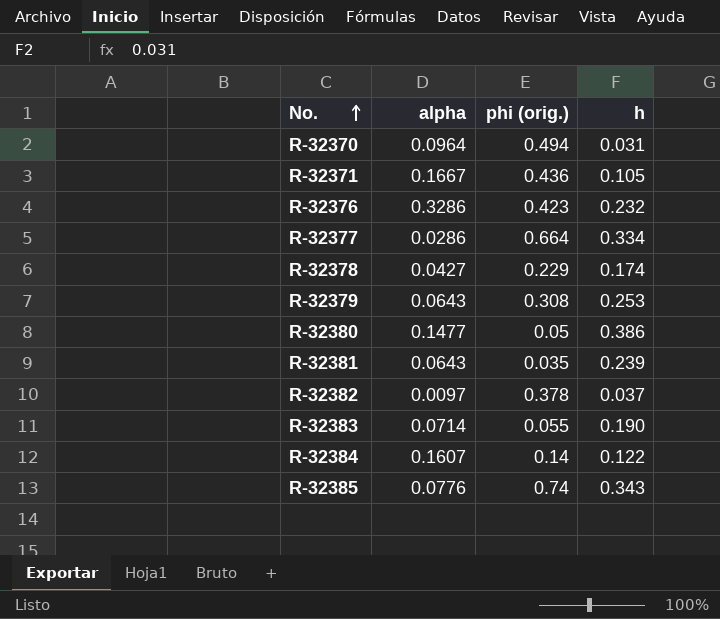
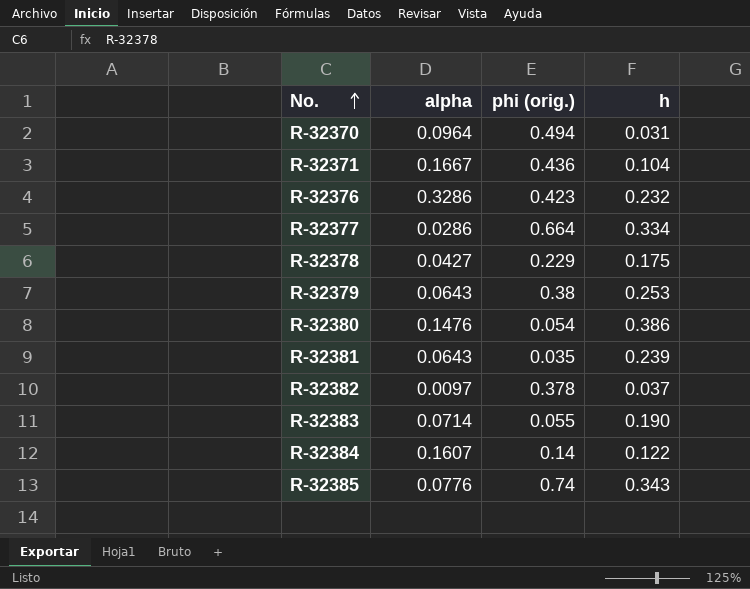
R-32371 | h: 0.105 -> 0.104
R-32378 | h: 0.174 -> 0.175
R-32379 | phi (orig.): 0.308 -> 0.38
R-32380 | alpha: 0.1477 -> 0.1476
R-32380 | phi (orig.): 0.05 -> 0.054

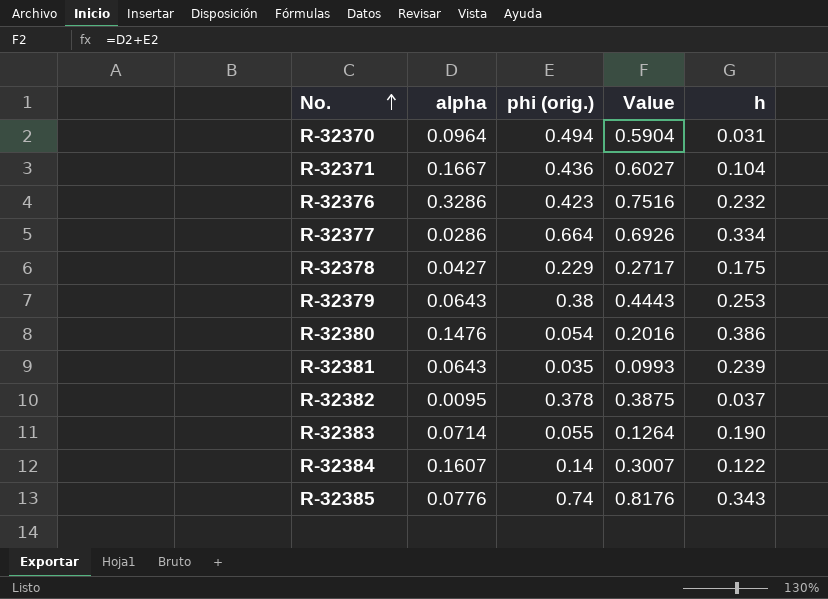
column Value | formula: none -> [alpha] + [phi (orig.)]
R-32382 | alpha: 0.0097 -> 0.0095

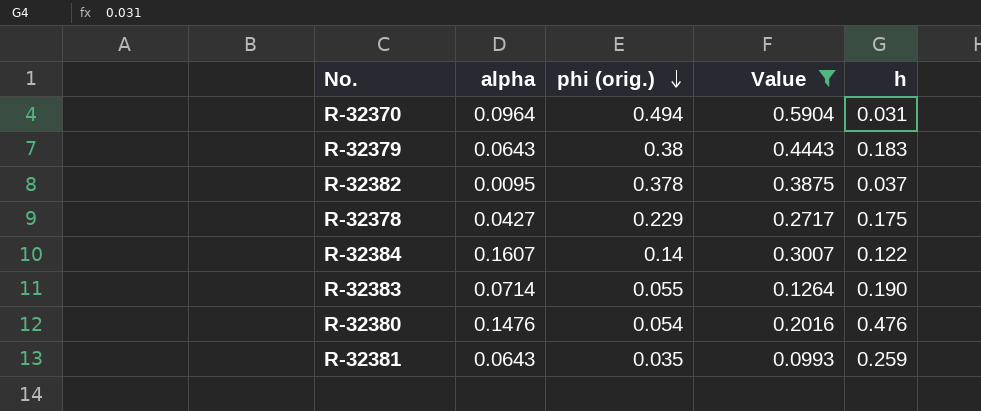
filter: none -> Value <= 0.5904
row order: No. ascending -> phi (orig.) descending
R-32379 | h: 0.253 -> 0.183
R-32380 | h: 0.386 -> 0.476
R-32381 | h: 0.239 -> 0.259

